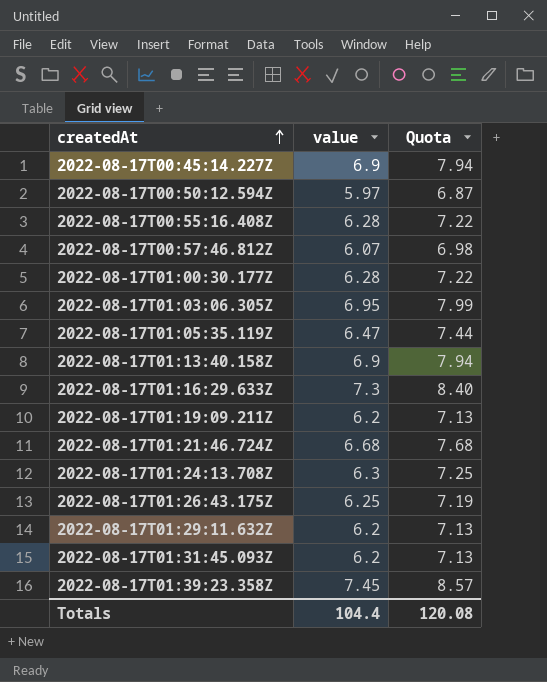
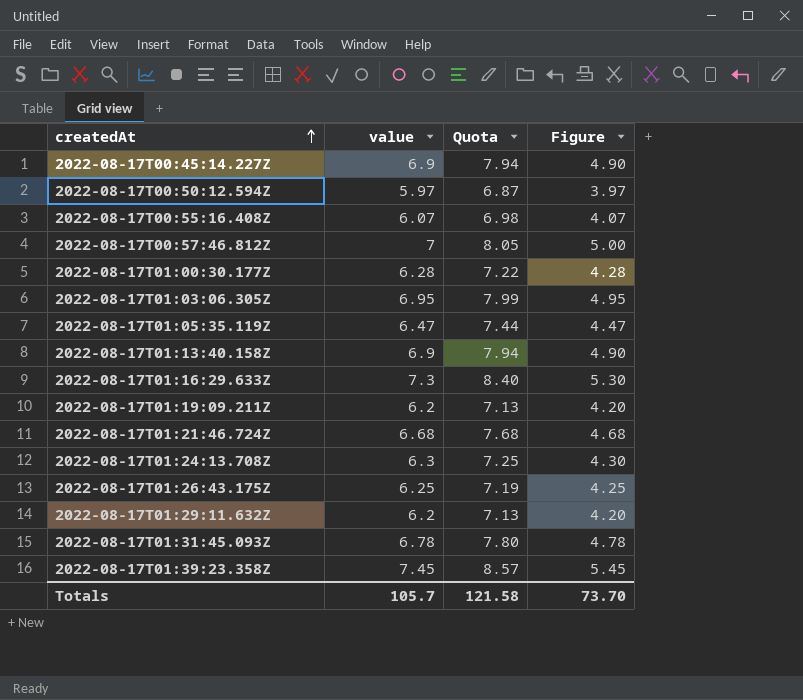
column Figure | formula: none -> [value] - 2
2022-08-17T00:55:16.408Z | value: 6.28 -> 6.07
2022-08-17T00:55:16.408Z | Quota: 7.22 -> 6.98
2022-08-17T00:57:46.812Z | value: 6.07 -> 7
2022-08-17T00:57:46.812Z | Quota: 6.98 -> 8.05
2022-08-17T01:31:45.093Z | value: 6.2 -> 6.78
2022-08-17T01:31:45.093Z | Quota: 7.13 -> 7.80
Totals | value: 104.4 -> 105.7
Totals | Quota: 120.08 -> 121.58

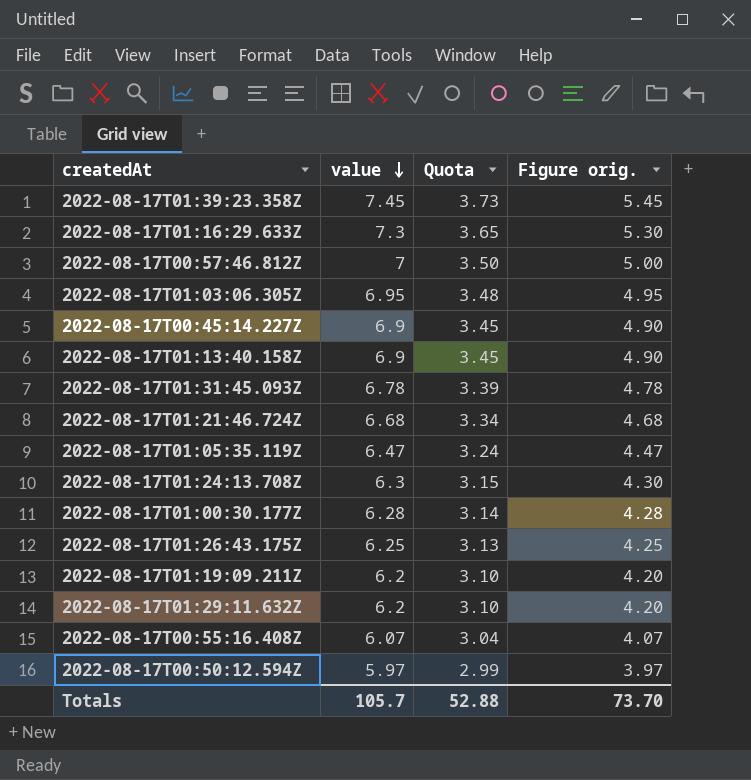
row order: createdAt ascending -> value descending
column Quota | formula: [value] * 1.15 -> [value] * 0.5
column name: Figure -> Figure orig.
Totals | Quota: 121.58 -> 52.88

